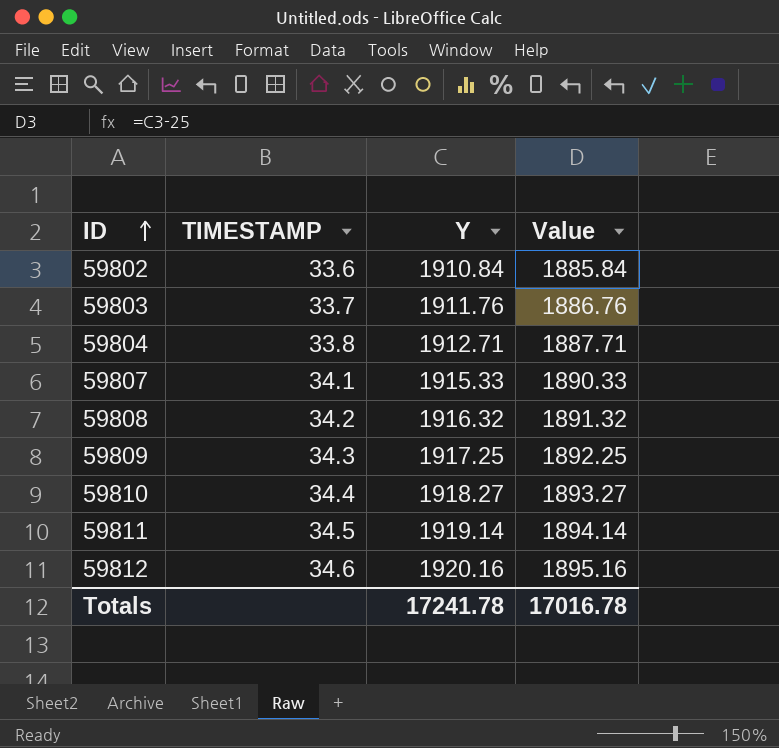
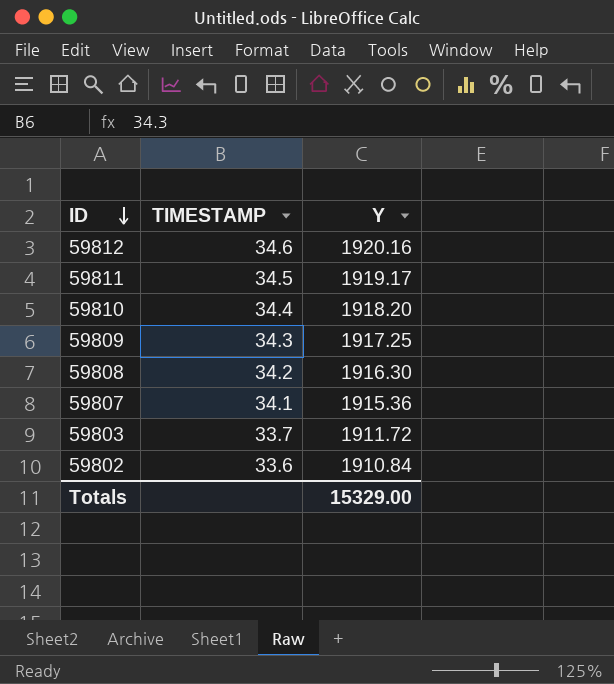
row order: ID ascending -> ID descending
column Value | formula: [Y] - 25 -> none
row 59804: 33.8 | 1912.71 | 1887.71 -> none
59811 | Y: 1919.14 -> 1919.17
59810 | Y: 1918.27 -> 1918.20
59808 | Y: 1916.32 -> 1916.30
59807 | Y: 1915.33 -> 1915.36
59803 | Y: 1911.76 -> 1911.72
Totals | Y: 17241.78 -> 15329.00

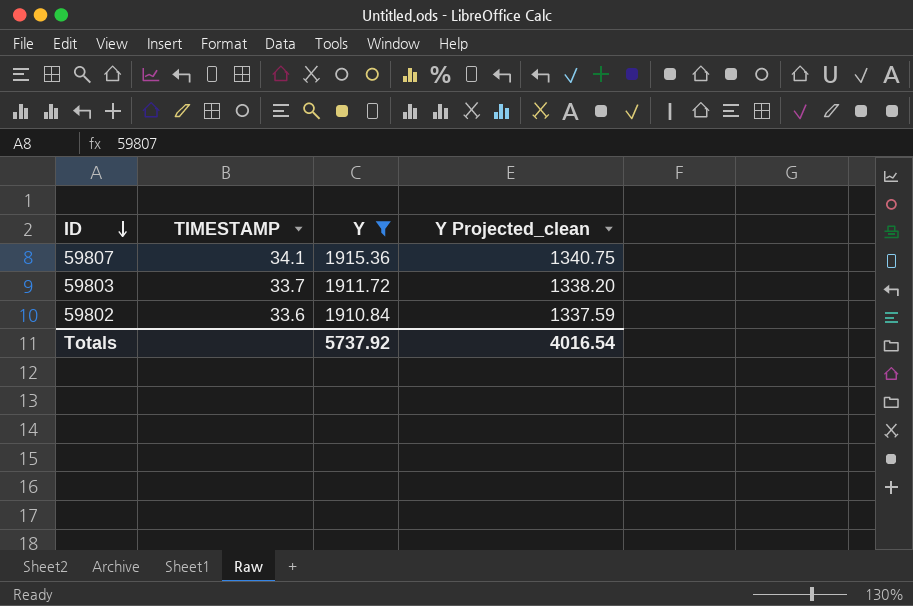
filter: none -> Y <= 1915.36
column Y Projected_clean | formula: none -> [Y] * 0.7
Totals | Y: 15329.00 -> 5737.92

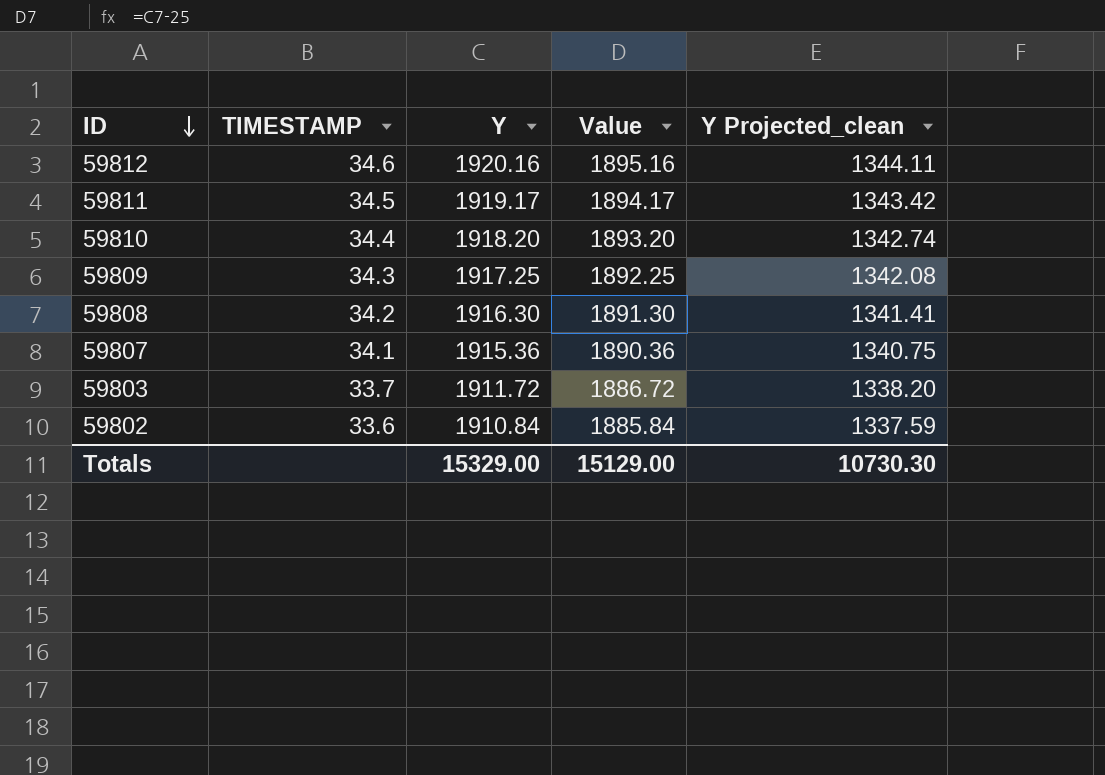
filter: Y <= 1915.36 -> none
column Value | formula: none -> [Y] - 25
Totals | Y: 5737.92 -> 15329.00
Totals | Y Projected_clean: 4016.54 -> 10730.30

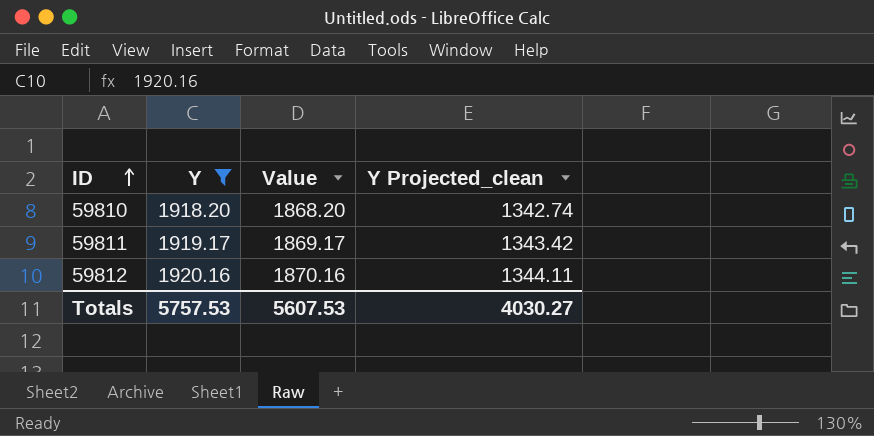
filter: none -> Y >= 1918.20
row order: ID descending -> ID ascending
column TIMESTAMP | position: 2 -> none
column Value | formula: [Y] - 25 -> [Y] - 50
Totals | Y: 15329.00 -> 5757.53
Totals | Value: 15129.00 -> 5607.53
Totals | Y Projected_clean: 10730.30 -> 4030.27

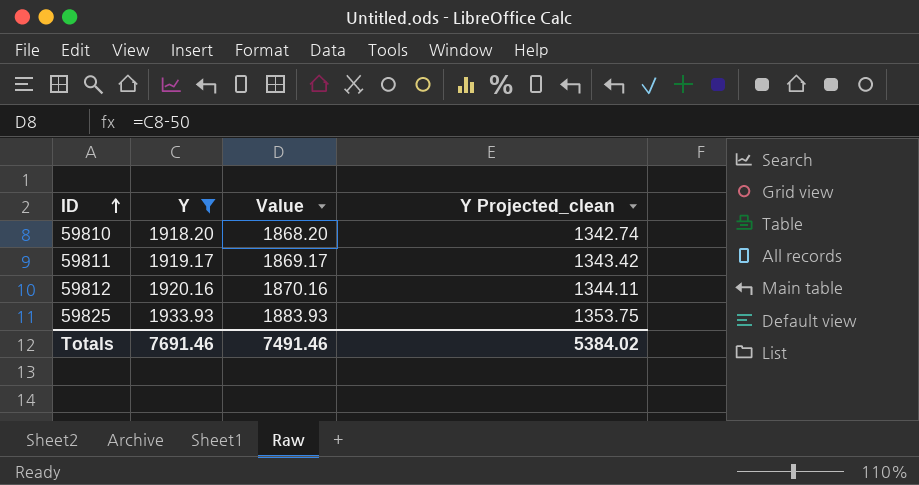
row 59825: none -> 1933.93 | 1883.93 | 1353.75
Totals | Y: 5757.53 -> 7691.46
Totals | Value: 5607.53 -> 7491.46
Totals | Y Projected_clean: 4030.27 -> 5384.02

